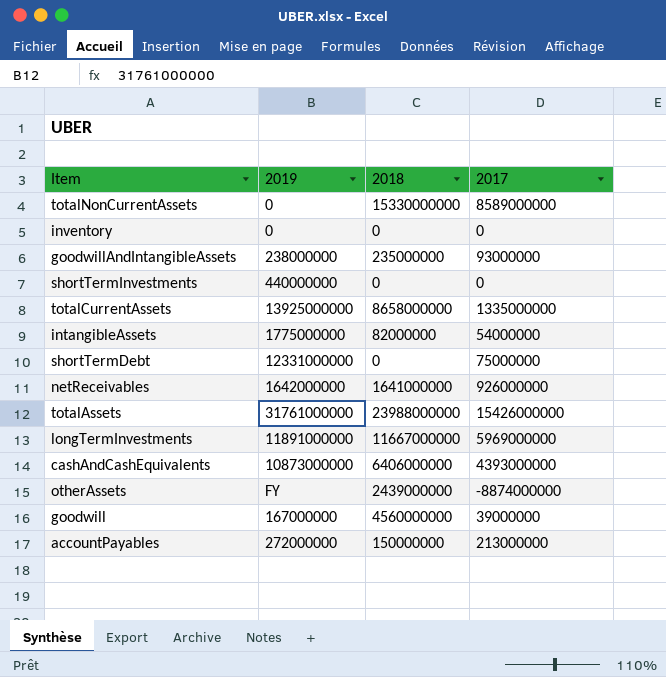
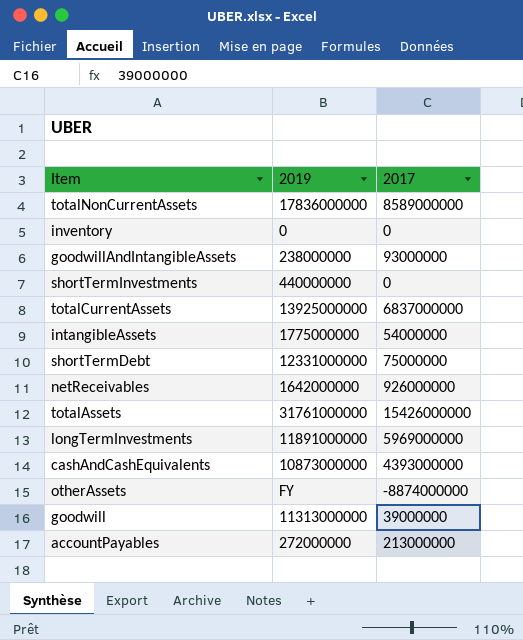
column 2018 | position: 3 -> none
totalNonCurrentAssets | 2019: 0 -> 17836000000
totalCurrentAssets | 2017: 1335000000 -> 6837000000
goodwill | 2019: 167000000 -> 11313000000

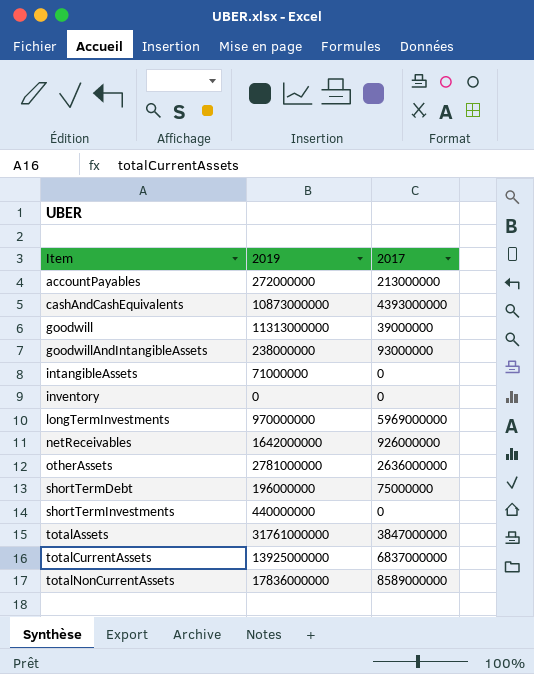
row order: none -> Item ascending
intangibleAssets | 2019: 1775000000 -> 71000000
intangibleAssets | 2017: 54000000 -> 0
longTermInvestments | 2019: 11891000000 -> 970000000
otherAssets | 2019: FY -> 2781000000
otherAssets | 2017: -8874000000 -> 2636000000
shortTermDebt | 2019: 12331000000 -> 196000000
totalAssets | 2017: 15426000000 -> 3847000000

